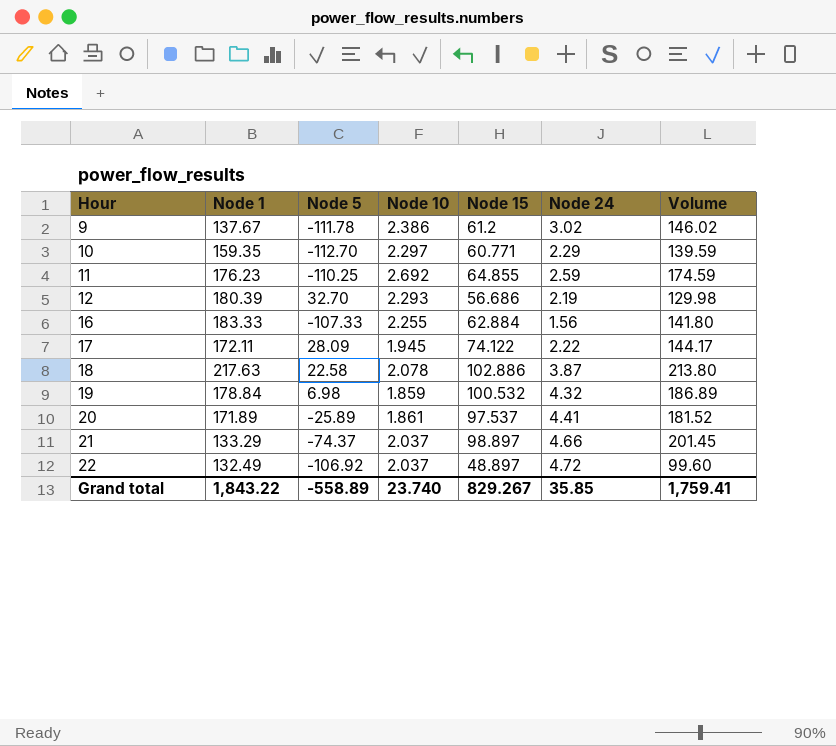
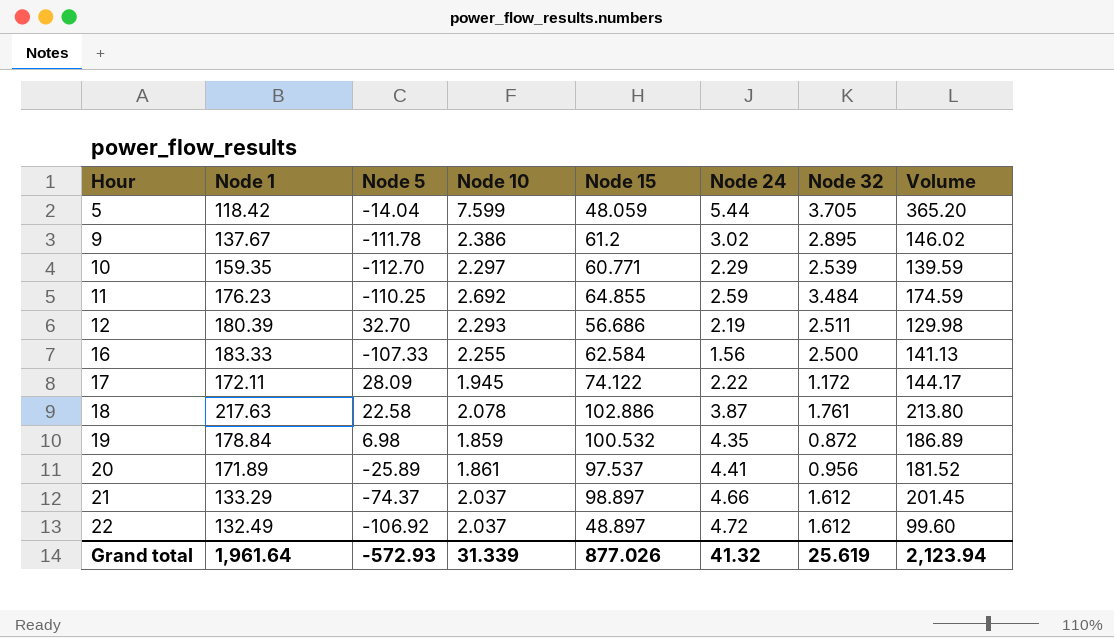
column Node 32 | position: none -> 7
row 5: none -> 118.42 | -14.04 | 7.599 | 48.059 | 5.44 | 3.705 | 365.20
16 | Node 15: 62.884 -> 62.584
16 | Volume: 141.80 -> 141.13
19 | Node 24: 4.32 -> 4.35
Grand total | Node 1: 1,843.22 -> 1,961.64
Grand total | Node 5: -558.89 -> -572.93
Grand total | Node 10: 23.740 -> 31.339
Grand total | Node 15: 829.267 -> 877.026
Grand total | Node 24: 35.85 -> 41.32
Grand total | Volume: 1,759.41 -> 2,123.94

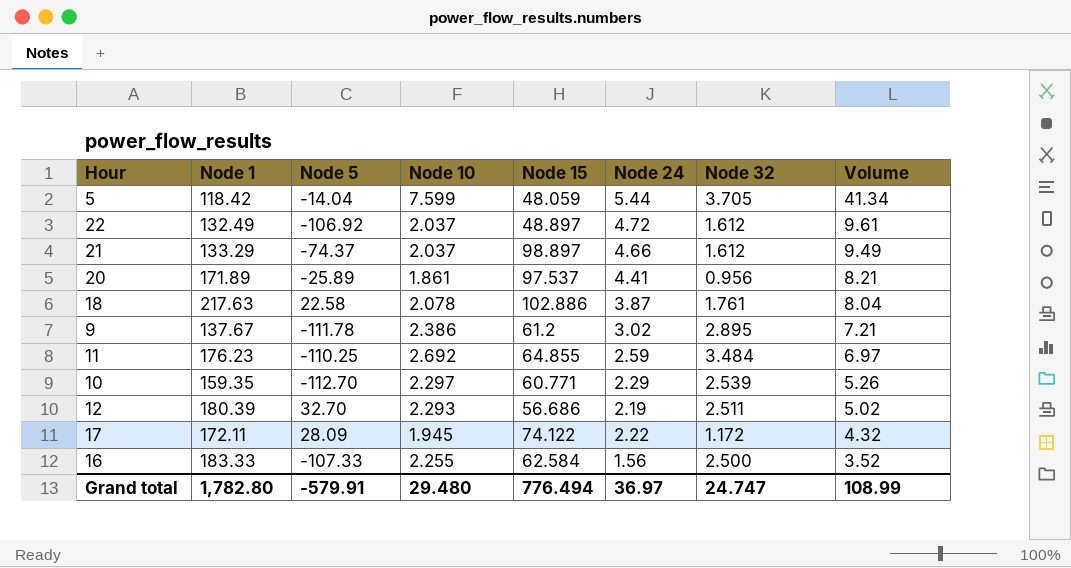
row order: Hour ascending -> Volume descending
column Volume | formula: [Node 10] * [Node 15] -> [Node 10] * [Node 24]
row 19: 178.84 | 6.98 | 1.859 | 100.532 | 4.35 | 0.872 | 186.89 -> none
Grand total | Node 1: 1,961.64 -> 1,782.80
Grand total | Node 5: -572.93 -> -579.91
Grand total | Node 10: 31.339 -> 29.480
Grand total | Node 15: 877.026 -> 776.494
Grand total | Node 24: 41.32 -> 36.97
Grand total | Node 32: 25.619 -> 24.747
Grand total | Volume: 2,123.94 -> 108.99

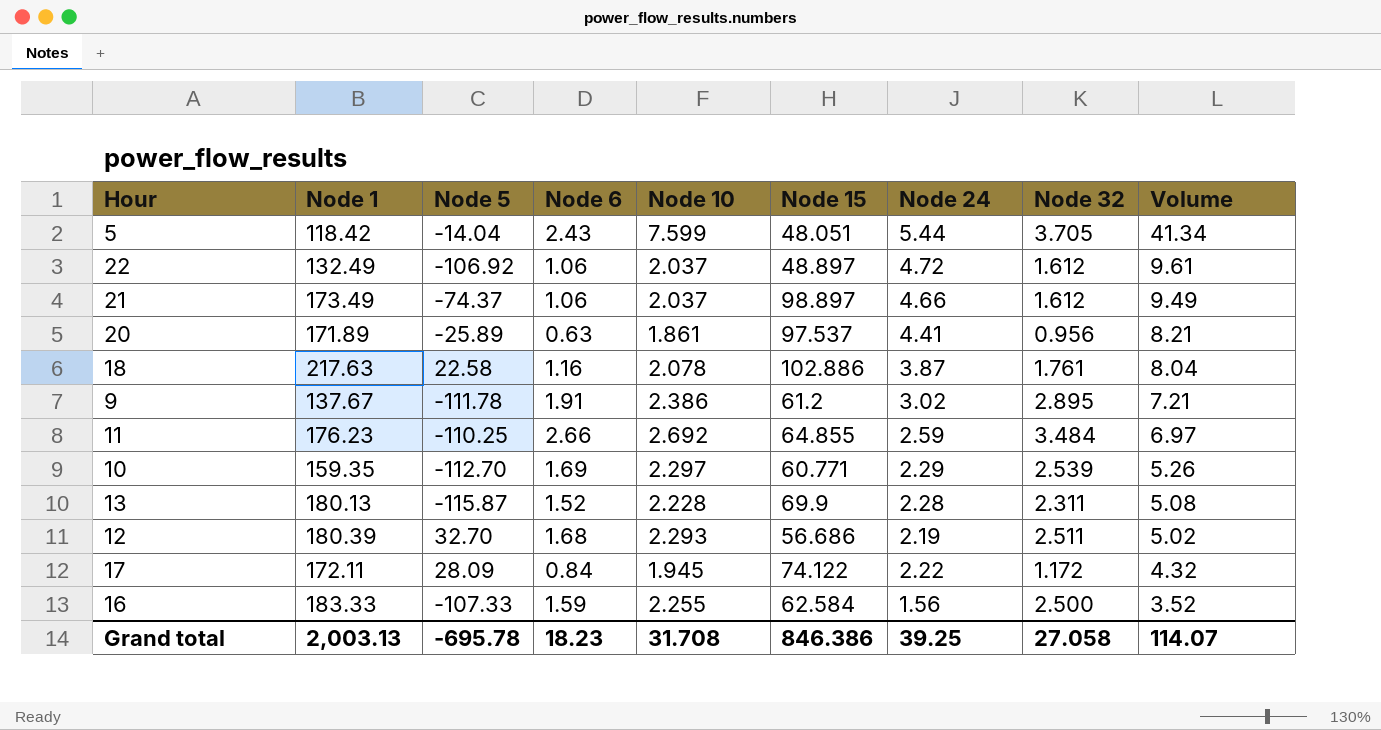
column Node 6 | position: none -> 4
5 | Node 15: 48.059 -> 48.051
21 | Node 1: 133.29 -> 173.49
row 13: none -> 180.13 | -115.87 | 1.52 | 2.228 | 69.9 | 2.28 | 2.311 | 5.08
Grand total | Node 1: 1,782.80 -> 2,003.13
Grand total | Node 5: -579.91 -> -695.78
Grand total | Node 10: 29.480 -> 31.708
Grand total | Node 15: 776.494 -> 846.386
Grand total | Node 24: 36.97 -> 39.25
Grand total | Node 32: 24.747 -> 27.058
Grand total | Volume: 108.99 -> 114.07

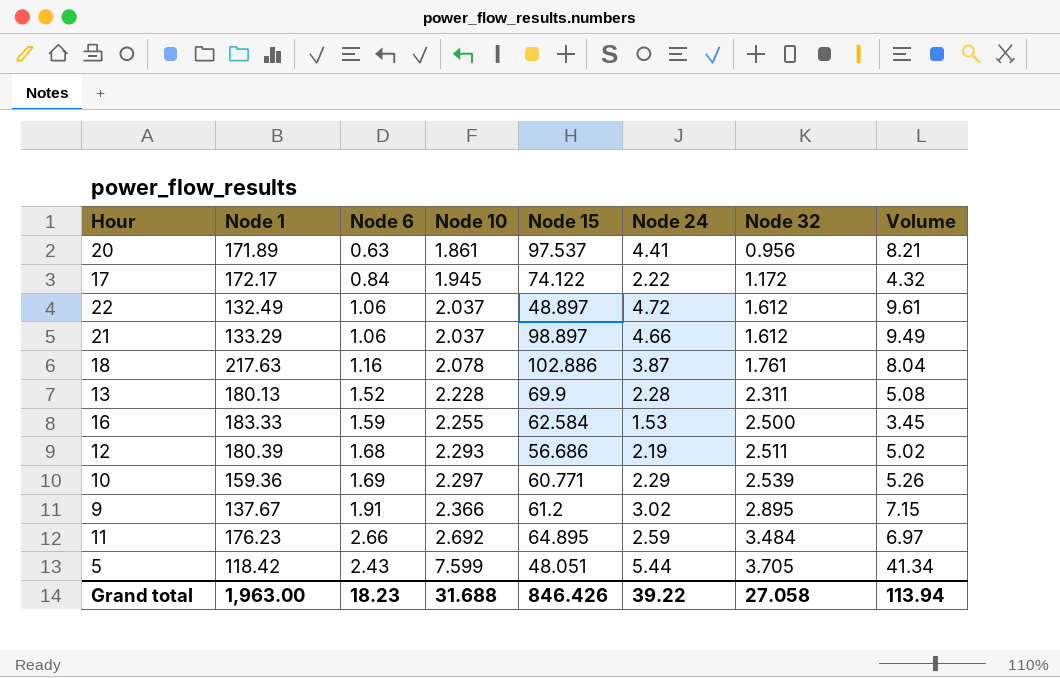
row order: Volume descending -> Node 10 ascending
column Node 5 | position: 3 -> none
17 | Node 1: 172.11 -> 172.17
21 | Node 1: 173.49 -> 133.29
16 | Node 24: 1.56 -> 1.53
16 | Volume: 3.52 -> 3.45
10 | Node 1: 159.35 -> 159.36
9 | Node 10: 2.386 -> 2.366
9 | Volume: 7.21 -> 7.15
11 | Node 15: 64.855 -> 64.895
Grand total | Node 1: 2,003.13 -> 1,963.00
Grand total | Node 10: 31.708 -> 31.688
Grand total | Node 15: 846.386 -> 846.426
Grand total | Node 24: 39.25 -> 39.22
Grand total | Volume: 114.07 -> 113.94

